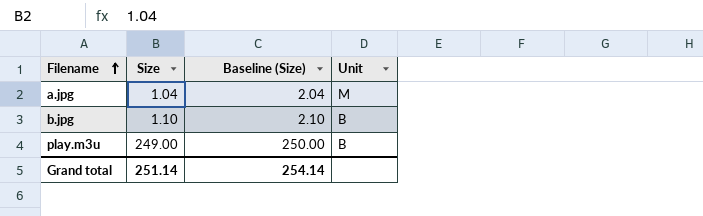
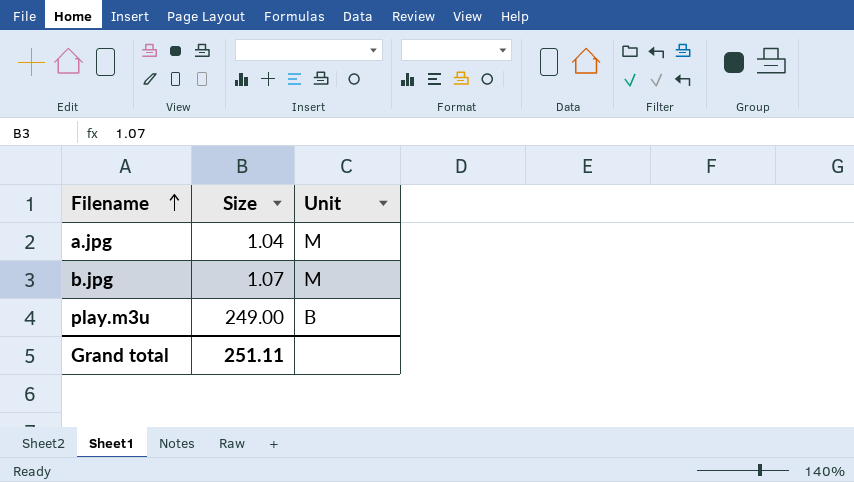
column Baseline (Size) | formula: [Size] + 1 -> none
b.jpg | Size: 1.10 -> 1.07
b.jpg | Unit: B -> M
Grand total | Size: 251.14 -> 251.11

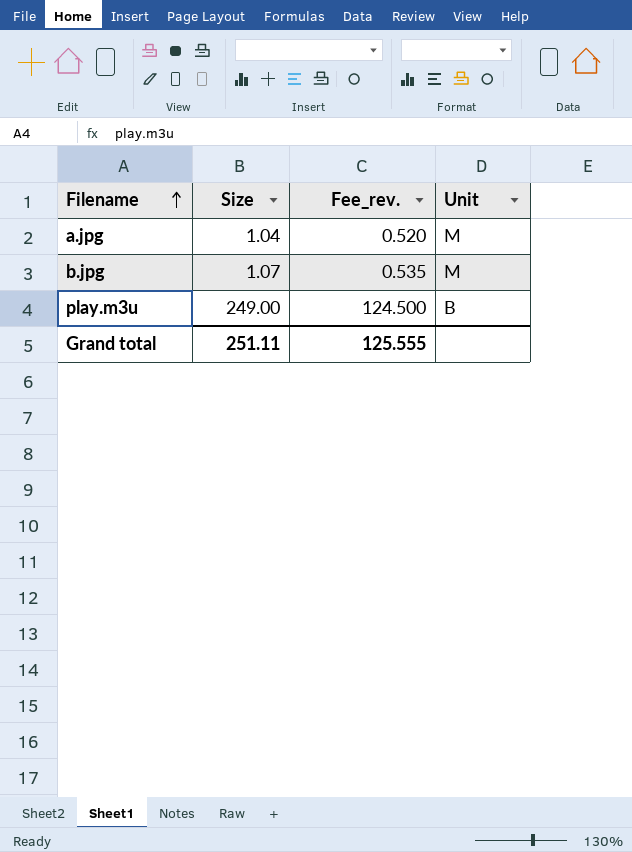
column Fee_rev. | formula: none -> [Size] * 0.5

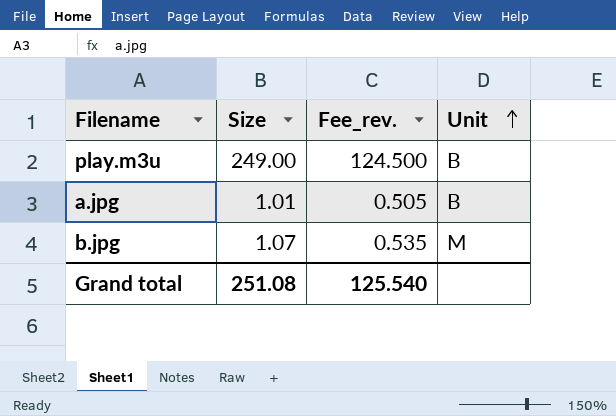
row order: Filename ascending -> Unit ascending
a.jpg | Size: 1.04 -> 1.01
a.jpg | Fee_rev.: 0.520 -> 0.505
a.jpg | Unit: M -> B
Grand total | Size: 251.11 -> 251.08
Grand total | Fee_rev.: 125.555 -> 125.540

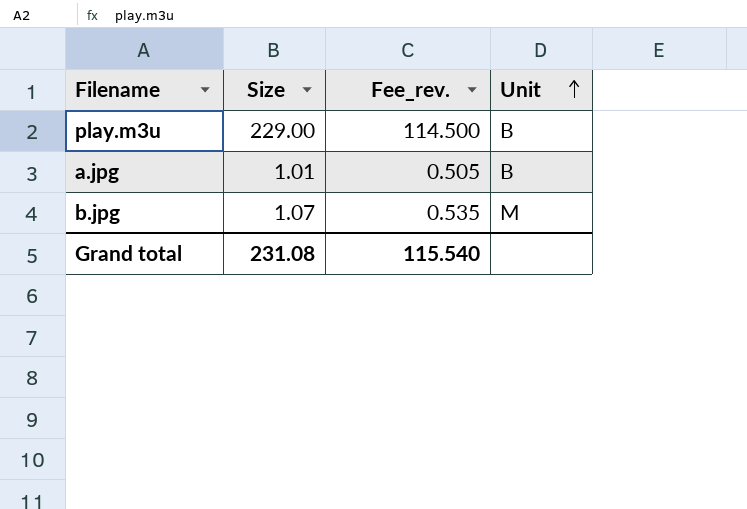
play.m3u | Size: 249.00 -> 229.00
play.m3u | Fee_rev.: 124.500 -> 114.500
Grand total | Size: 251.08 -> 231.08
Grand total | Fee_rev.: 125.540 -> 115.540

